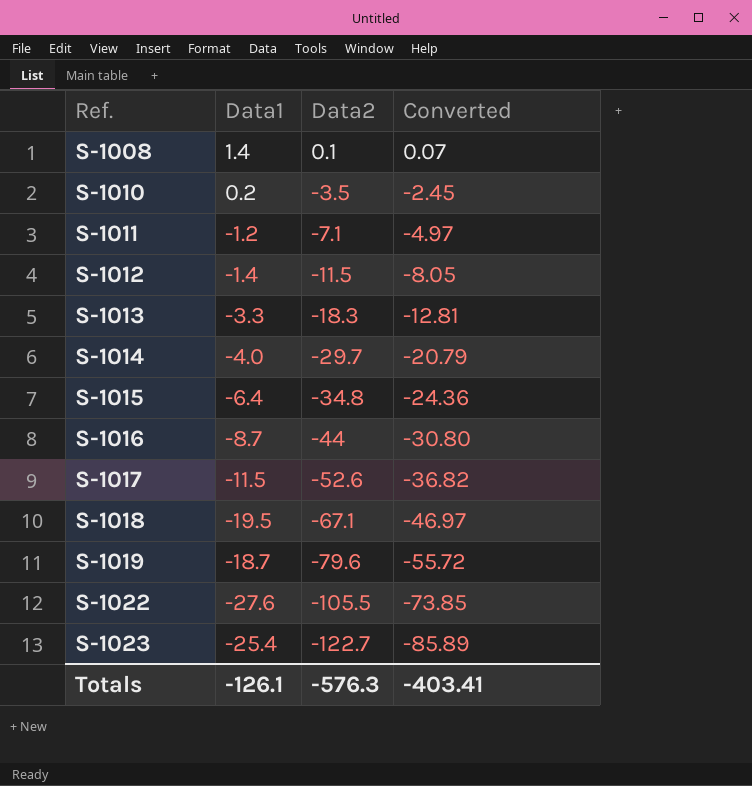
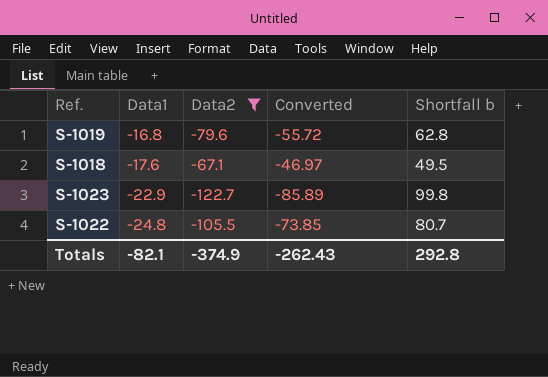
filter: none -> Data2 <= -67.1
row order: Ref. ascending -> Data1 descending
column Shortfall b | formula: none -> [Data1] - [Data2]
S-1019 | Data1: -18.7 -> -16.8
S-1018 | Data1: -19.5 -> -17.6
S-1023 | Data1: -25.4 -> -22.9
S-1022 | Data1: -27.6 -> -24.8
Totals | Data1: -126.1 -> -82.1
Totals | Data2: -576.3 -> -374.9
Totals | Converted: -403.41 -> -262.43

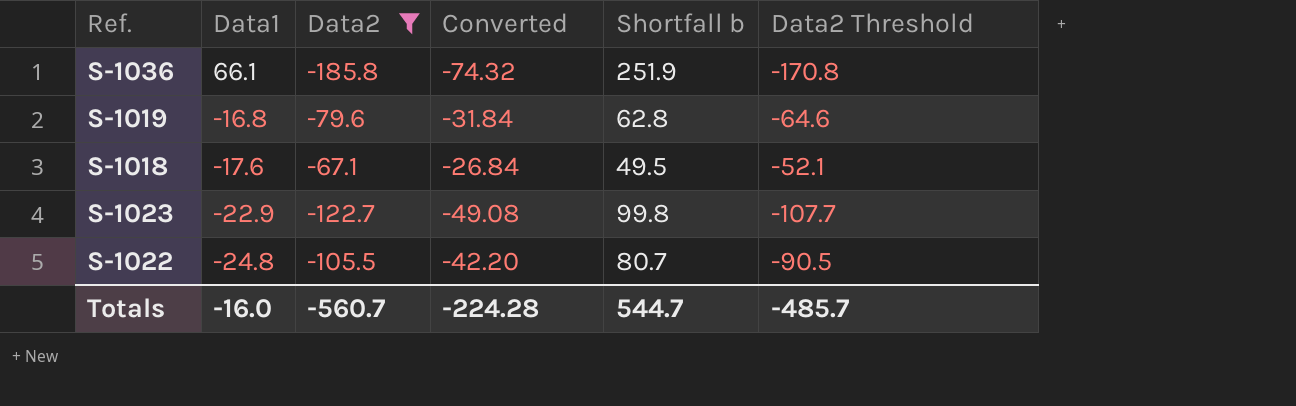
column Converted | formula: [Data2] * 0.7 -> [Data2] * 0.4
column Data2 Threshold | formula: none -> [Data2] + 15
row S-1036: none -> 66.1 | -185.8 | -74.32 | 251.9 | -170.8
Totals | Data1: -82.1 -> -16.0
Totals | Data2: -374.9 -> -560.7
Totals | Converted: -262.43 -> -224.28
Totals | Shortfall b: 292.8 -> 544.7

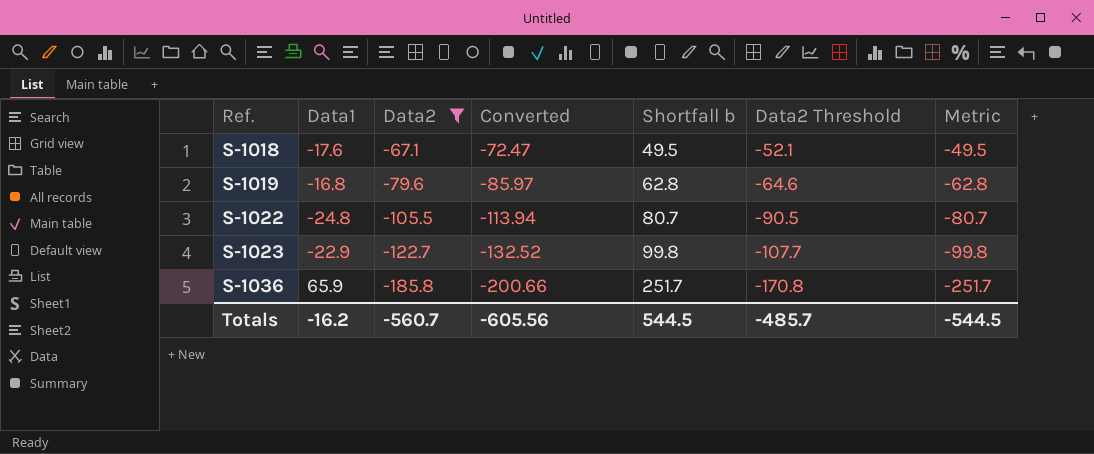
row order: Data1 descending -> Ref. ascending
column Converted | formula: [Data2] * 0.4 -> [Data2] * 1.08
column Metric | formula: none -> [Data2] - [Data1]
S-1036 | Data1: 66.1 -> 65.9
S-1036 | Shortfall b: 251.9 -> 251.7
Totals | Data1: -16.0 -> -16.2
Totals | Converted: -224.28 -> -605.56
Totals | Shortfall b: 544.7 -> 544.5

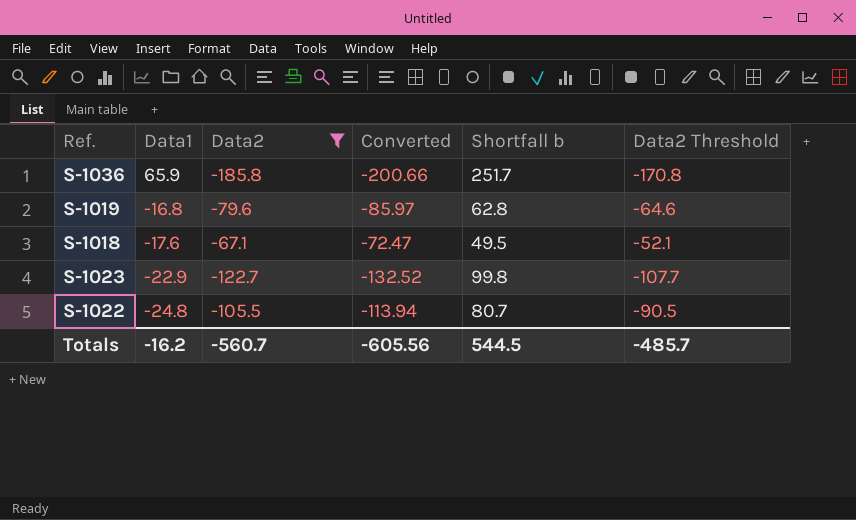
row order: Ref. ascending -> Data1 descending
column Metric | formula: [Data2] - [Data1] -> none

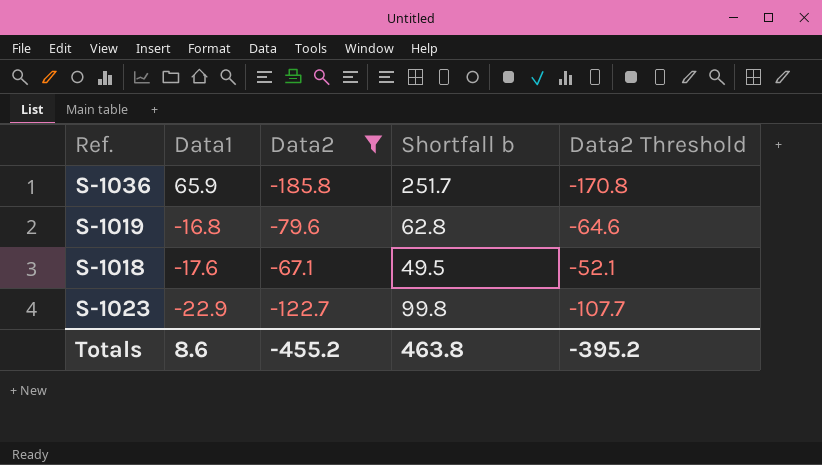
column Converted | formula: [Data2] * 1.08 -> none
row S-1022: -24.8 | -105.5 | -113.94 | 80.7 | -90.5 -> none
Totals | Data1: -16.2 -> 8.6
Totals | Data2: -560.7 -> -455.2
Totals | Shortfall b: 544.5 -> 463.8
Totals | Data2 Threshold: -485.7 -> -395.2

